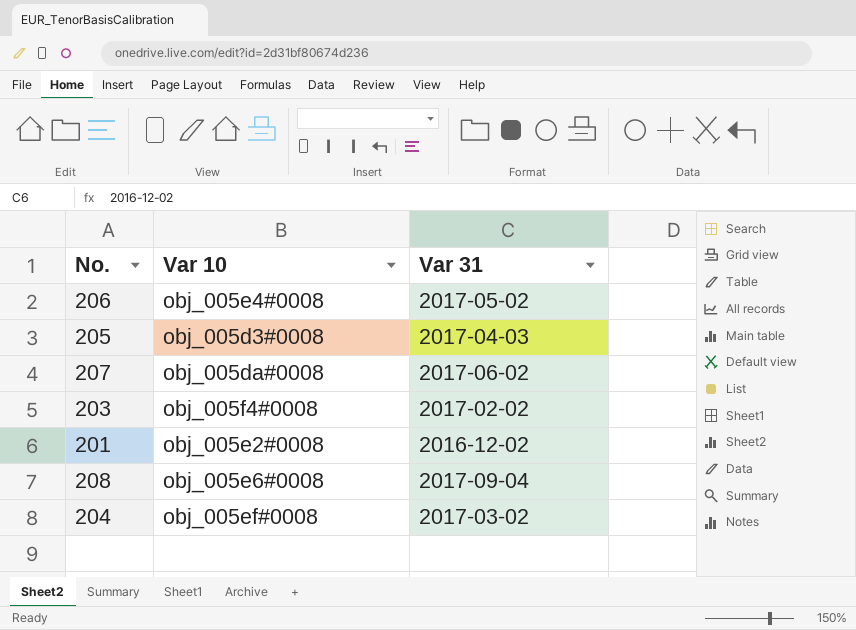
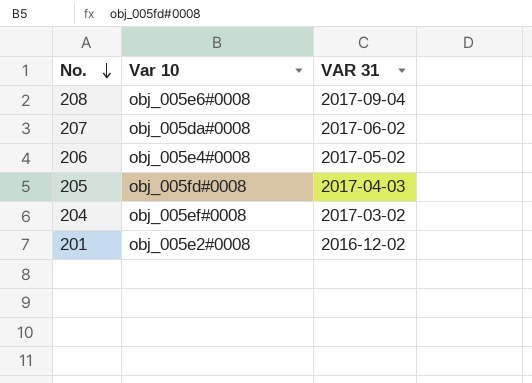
row order: none -> No. descending
column name: Var 31 -> VAR 31
row 203: obj_005f4#0008 | 2017-02-02 -> none
205 | Var 10: obj_005d3#0008 -> obj_005fd#0008

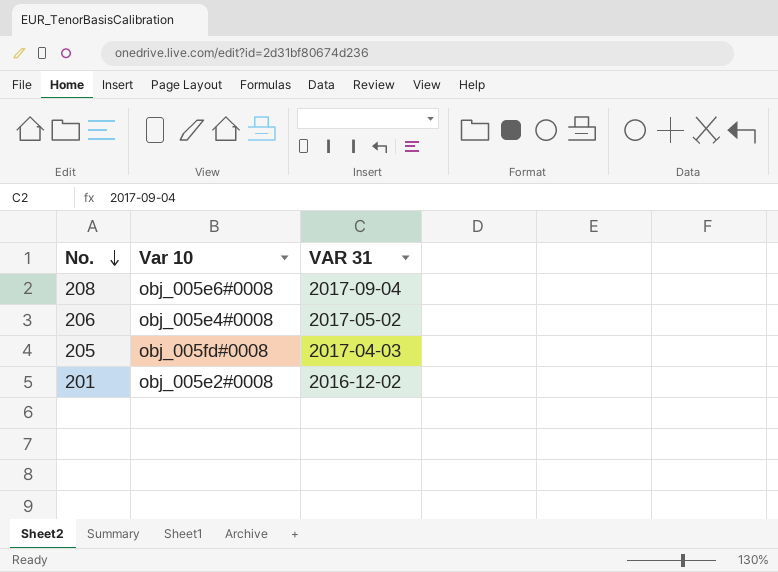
row 207: obj_005da#0008 | 2017-06-02 -> none
row 204: obj_005ef#0008 | 2017-03-02 -> none

